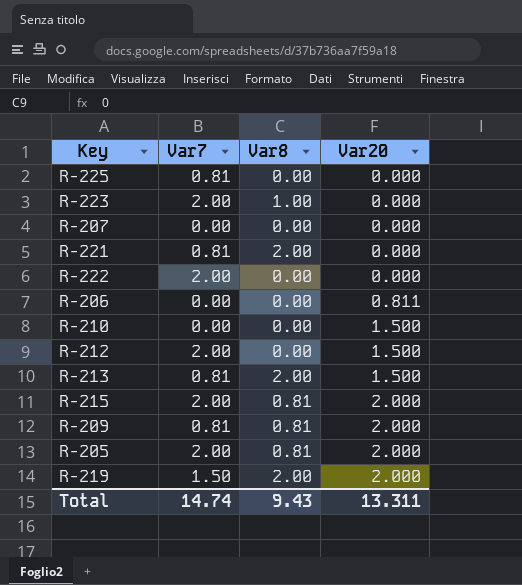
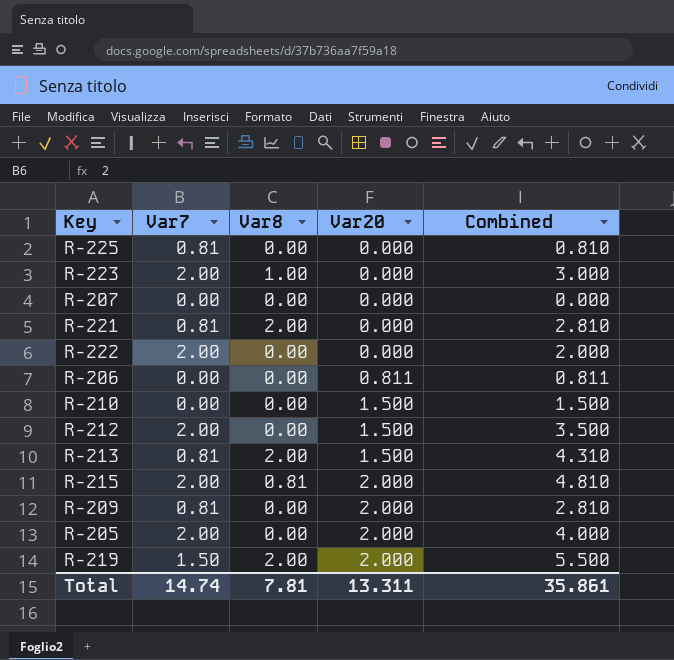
column Combined | formula: none -> [Var7] + [Var8] + [Var20]
R-209 | Var8: 0.81 -> 0.00
R-205 | Var8: 0.81 -> 0.00
Total | Var8: 9.43 -> 7.81

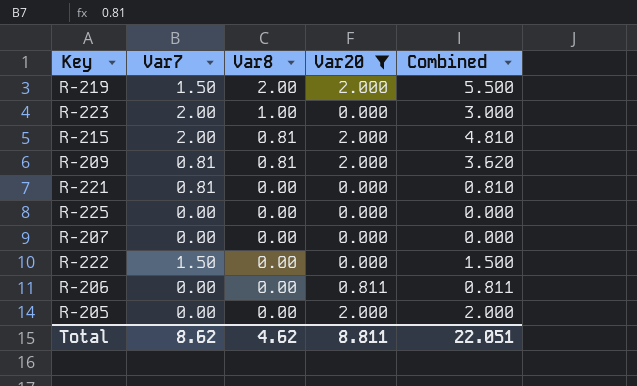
filter: none -> Var20 != 1.500
row order: Var20 ascending -> Var8 descending
R-209 | Var8: 0.00 -> 0.81
R-209 | Combined: 2.810 -> 3.620
R-221 | Var8: 2.00 -> 0.00
R-221 | Combined: 2.810 -> 0.810
R-225 | Var7: 0.81 -> 0.00
R-225 | Combined: 0.810 -> 0.000
R-222 | Var7: 2.00 -> 1.50
R-222 | Combined: 2.000 -> 1.500
R-205 | Var7: 2.00 -> 0.00
R-205 | Combined: 4.000 -> 2.000
Total | Var7: 14.74 -> 8.62
Total | Var8: 7.81 -> 4.62
Total | Var20: 13.311 -> 8.811
Total | Combined: 35.861 -> 22.051

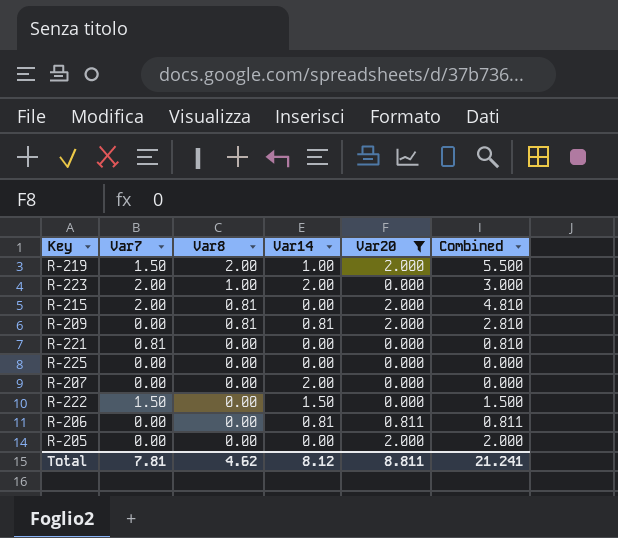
column Var14 | position: none -> 4
R-209 | Var7: 0.81 -> 0.00
R-209 | Combined: 3.620 -> 2.810
Total | Var7: 8.62 -> 7.81
Total | Combined: 22.051 -> 21.241

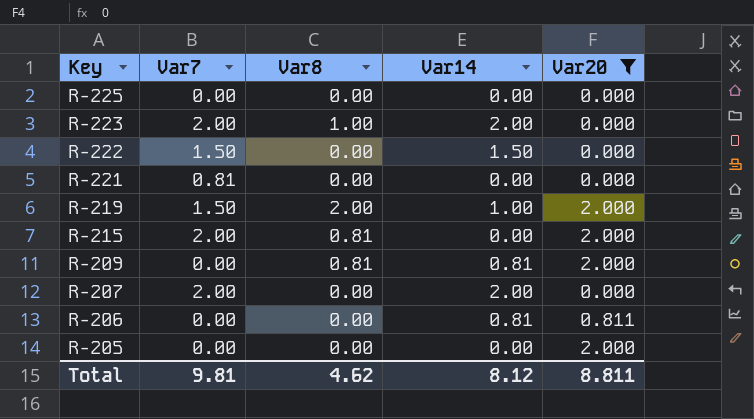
row order: Var8 descending -> Key descending
column Combined | formula: [Var7] + [Var8] + [Var20] -> none
R-207 | Var7: 0.00 -> 2.00
Total | Var7: 7.81 -> 9.81

